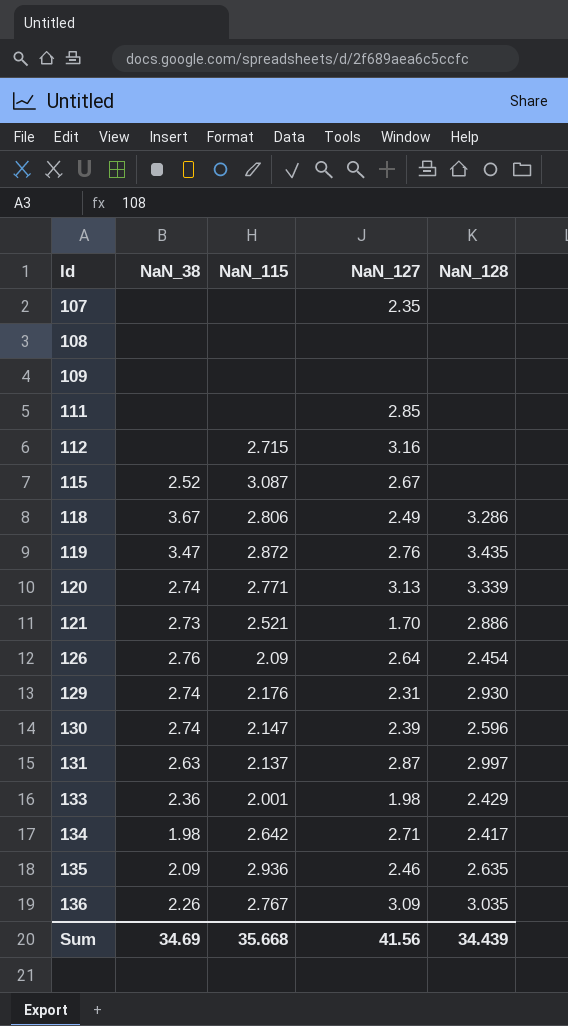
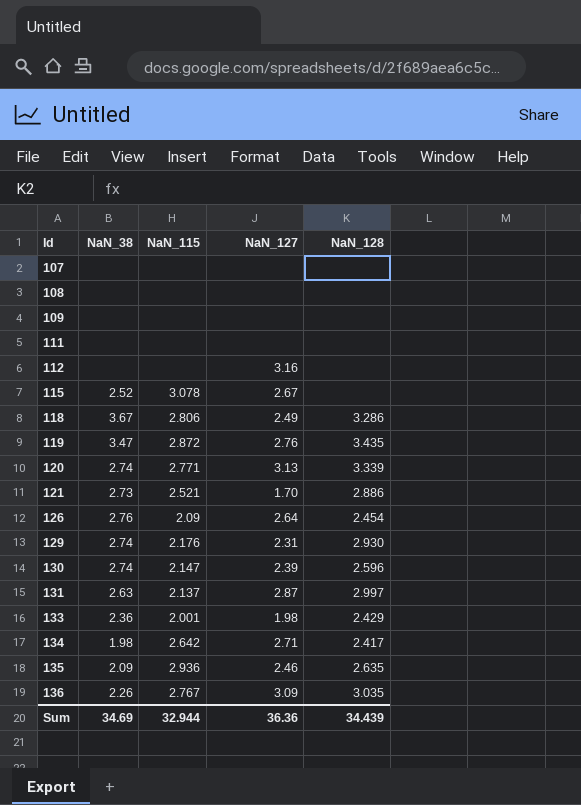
107 | NaN_127: 2.35 -> none
111 | NaN_127: 2.85 -> none
112 | NaN_115: 2.715 -> none
115 | NaN_115: 3.087 -> 3.078
Sum | NaN_115: 35.668 -> 32.944
Sum | NaN_127: 41.56 -> 36.36

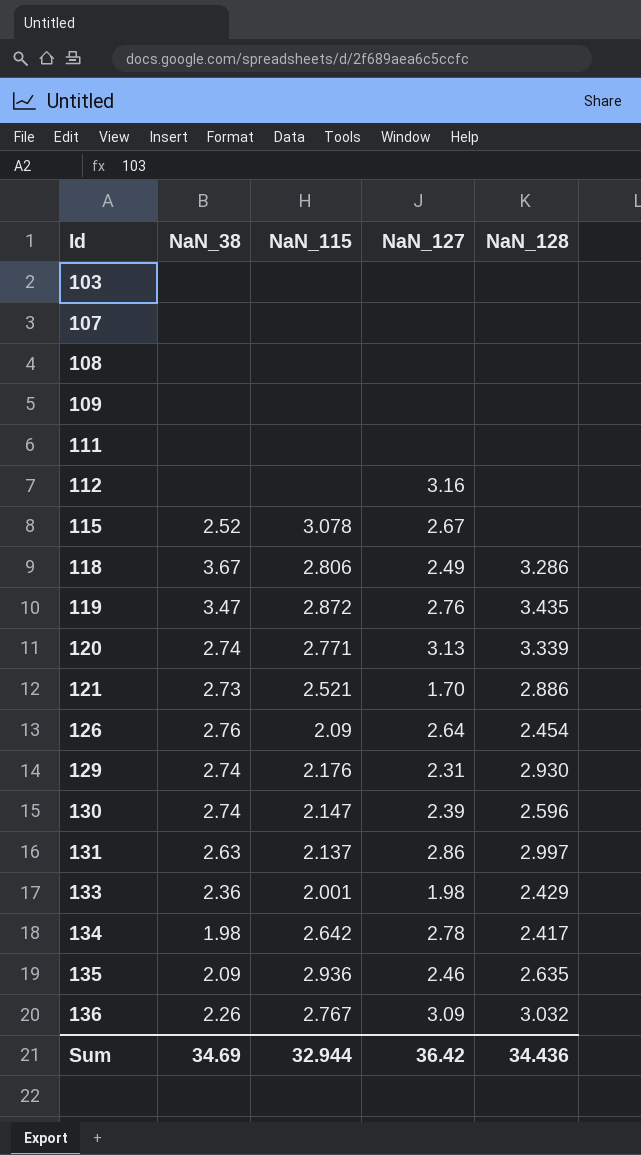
row 103: none -> none | none | none | none
131 | NaN_127: 2.87 -> 2.86
134 | NaN_127: 2.71 -> 2.78
136 | NaN_128: 3.035 -> 3.032
Sum | NaN_127: 36.36 -> 36.42
Sum | NaN_128: 34.439 -> 34.436

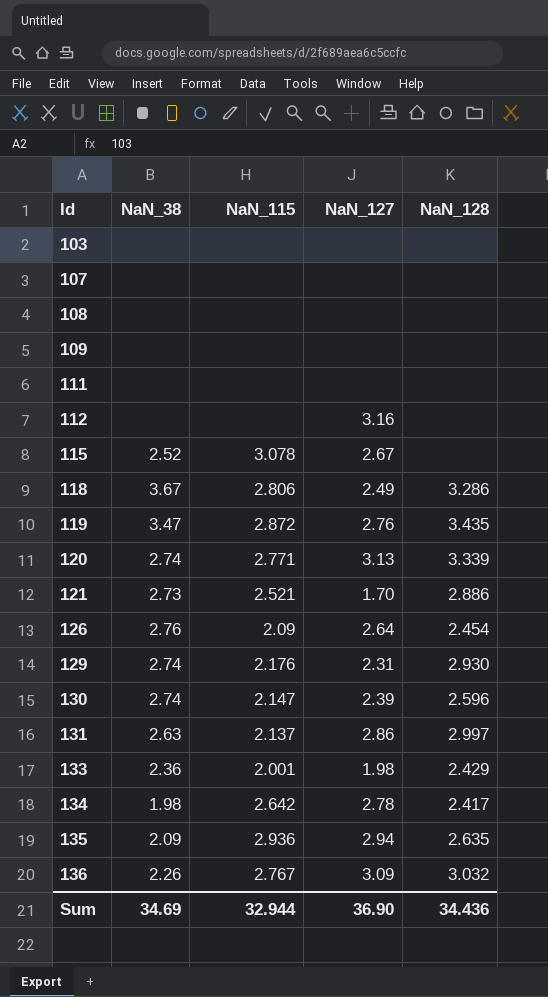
135 | NaN_127: 2.46 -> 2.94
Sum | NaN_127: 36.42 -> 36.90

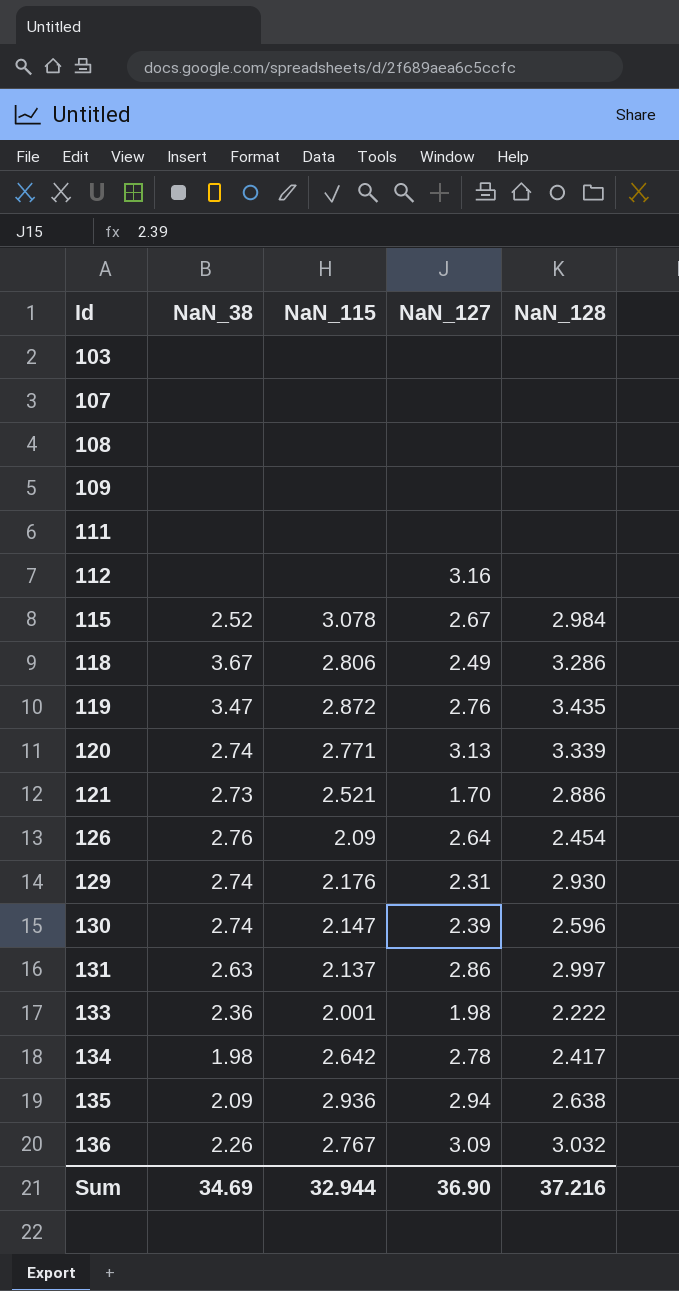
115 | NaN_128: none -> 2.984
133 | NaN_128: 2.429 -> 2.222
135 | NaN_128: 2.635 -> 2.638
Sum | NaN_128: 34.436 -> 37.216

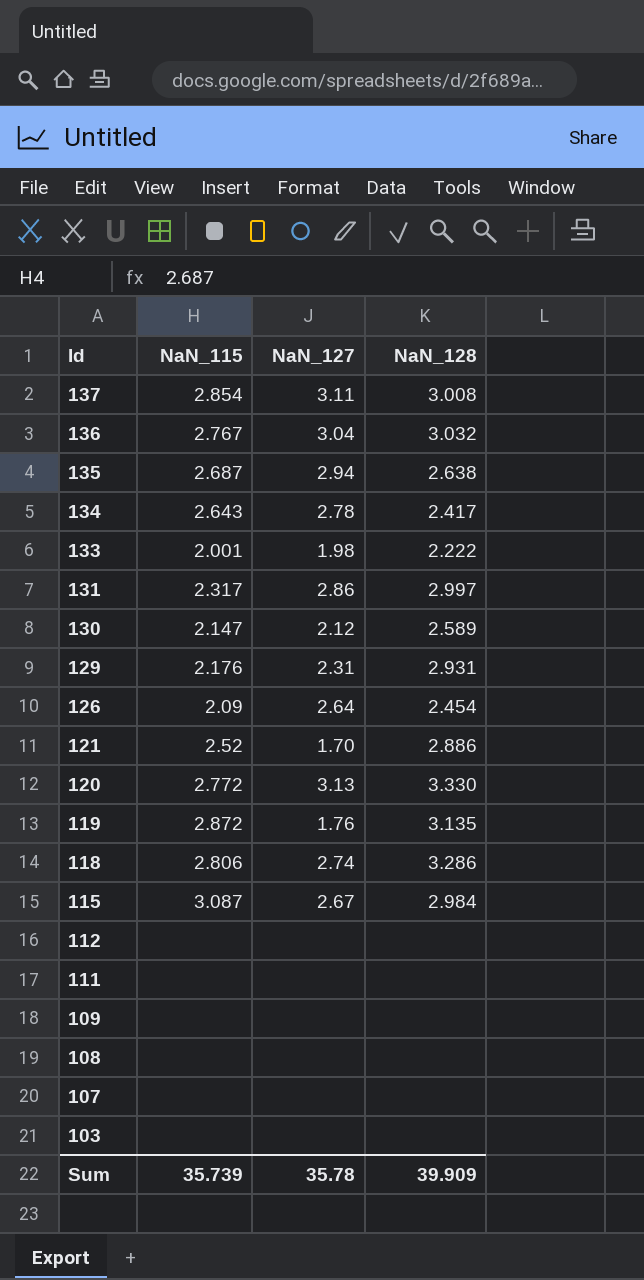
row order: Id ascending -> Id descending
column NaN_38 | position: 2 -> none
row 137: none -> 2.854 | 3.11 | 3.008
136 | NaN_127: 3.09 -> 3.04
135 | NaN_115: 2.936 -> 2.687
134 | NaN_115: 2.642 -> 2.643
131 | NaN_115: 2.137 -> 2.317
130 | NaN_127: 2.39 -> 2.12
130 | NaN_128: 2.596 -> 2.589
129 | NaN_128: 2.930 -> 2.931
121 | NaN_115: 2.521 -> 2.52
120 | NaN_115: 2.771 -> 2.772
120 | NaN_128: 3.339 -> 3.330
119 | NaN_127: 2.76 -> 1.76
119 | NaN_128: 3.435 -> 3.135
118 | NaN_127: 2.49 -> 2.74
115 | NaN_115: 3.078 -> 3.087
112 | NaN_127: 3.16 -> none
Sum | NaN_115: 32.944 -> 35.739
Sum | NaN_127: 36.90 -> 35.78
Sum | NaN_128: 37.216 -> 39.909

